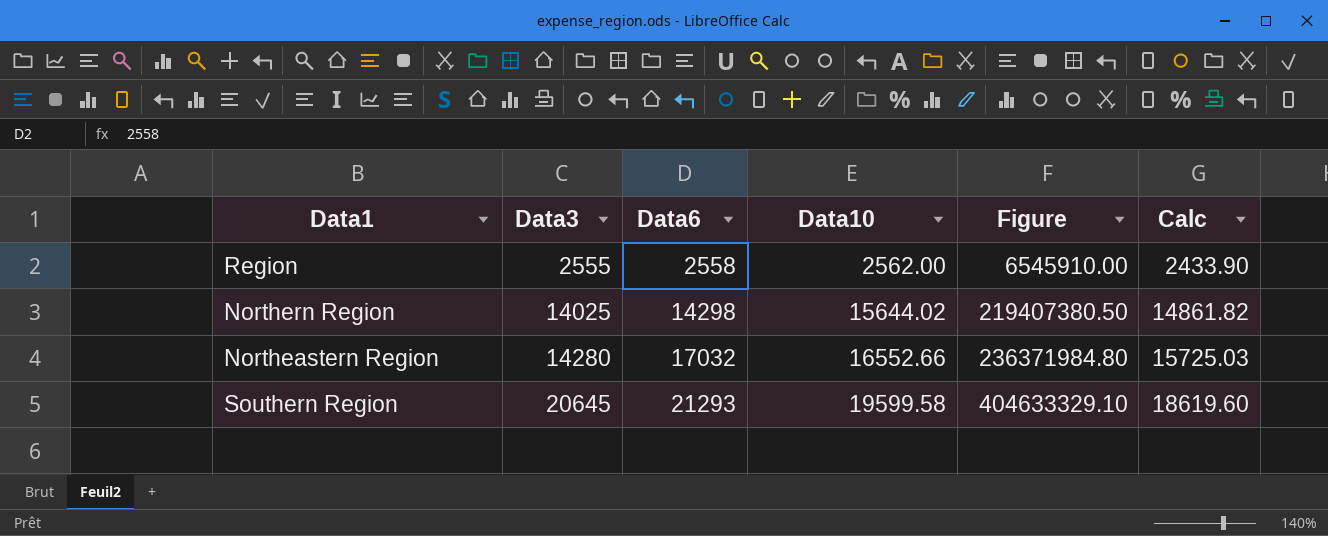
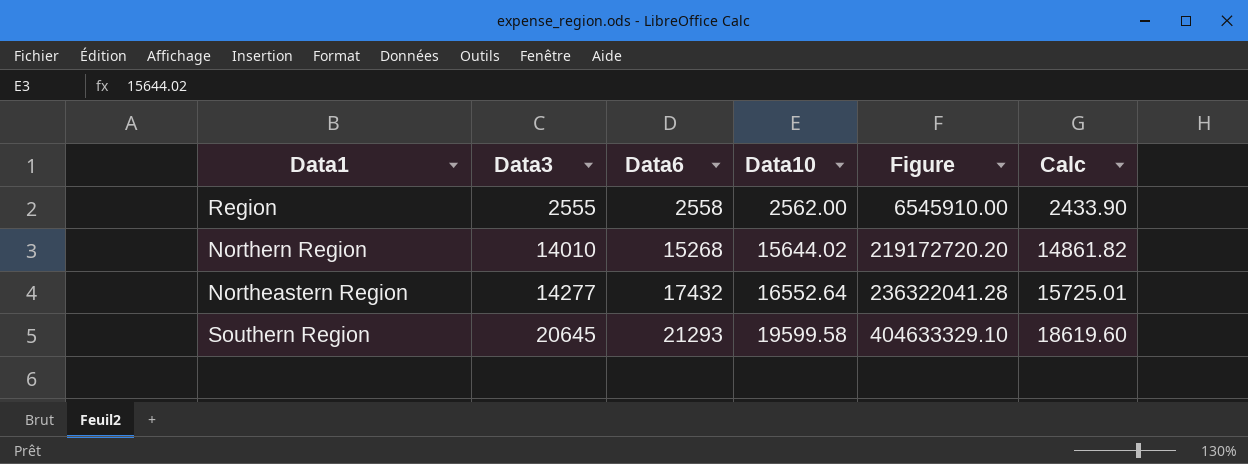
Northern Region | Data3: 14025 -> 14010
Northern Region | Data6: 14298 -> 15268
Northern Region | Figure: 219407380.50 -> 219172720.20
Northeastern Region | Data3: 14280 -> 14277
Northeastern Region | Data6: 17032 -> 17432
Northeastern Region | Data10: 16552.66 -> 16552.64
Northeastern Region | Figure: 236371984.80 -> 236322041.28
Northeastern Region | Calc: 15725.03 -> 15725.01

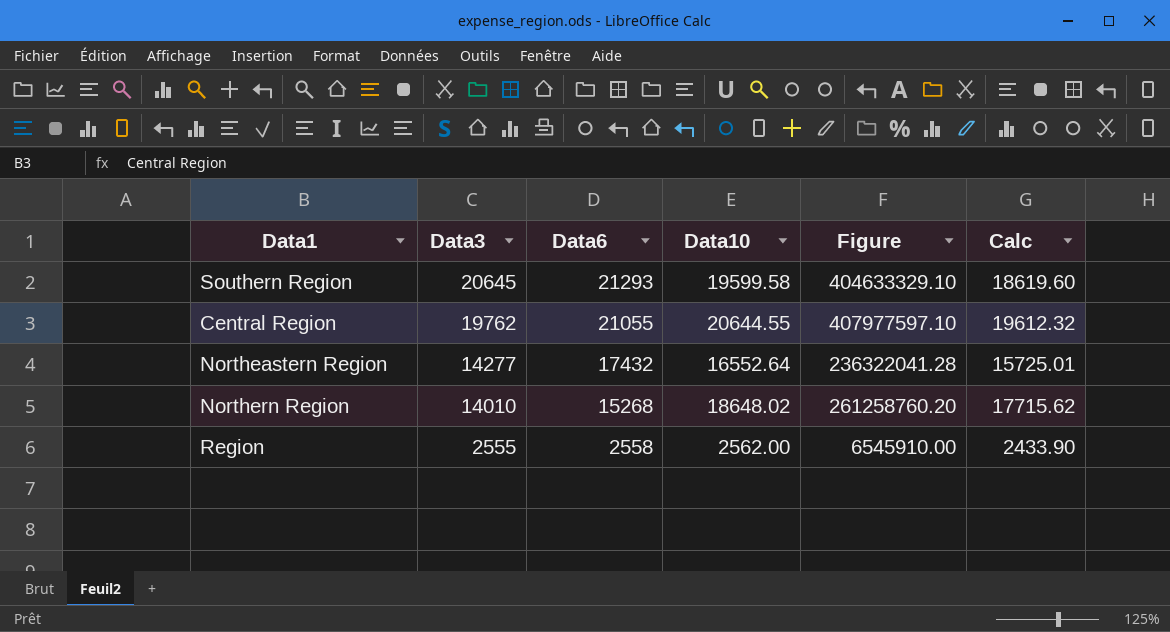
row order: Data3 ascending -> Data3 descending
row Central Region: none -> 19762 | 21055 | 20644.55 | 407977597.10 | 19612.32
Northern Region | Data10: 15644.02 -> 18648.02
Northern Region | Figure: 219172720.20 -> 261258760.20
Northern Region | Calc: 14861.82 -> 17715.62

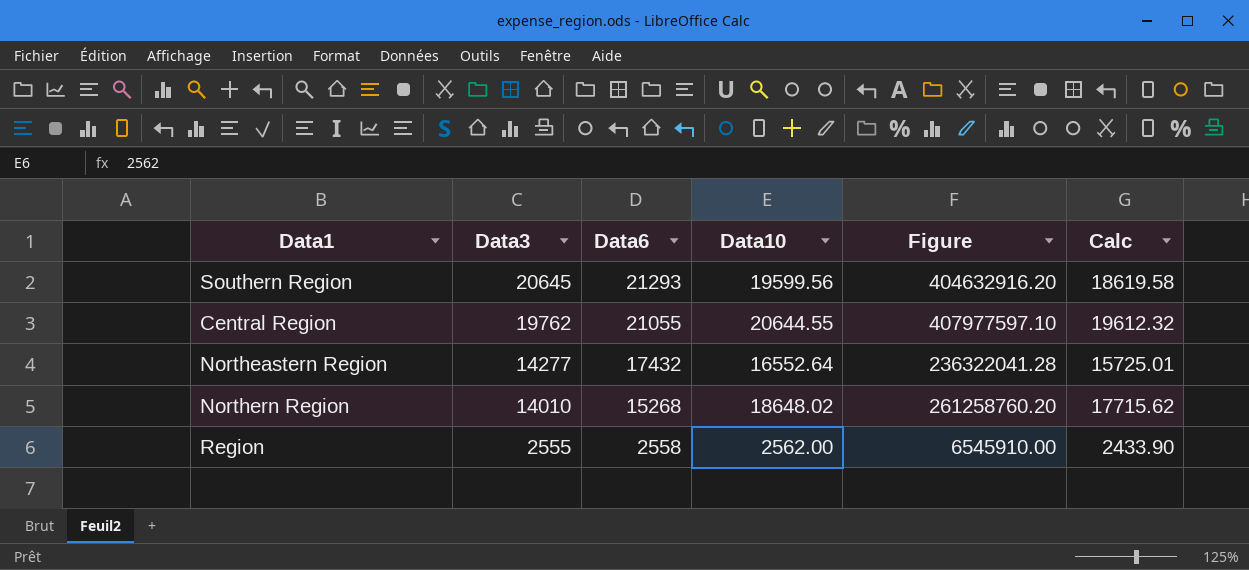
Southern Region | Data10: 19599.58 -> 19599.56
Southern Region | Figure: 404633329.10 -> 404632916.20
Southern Region | Calc: 18619.60 -> 18619.58

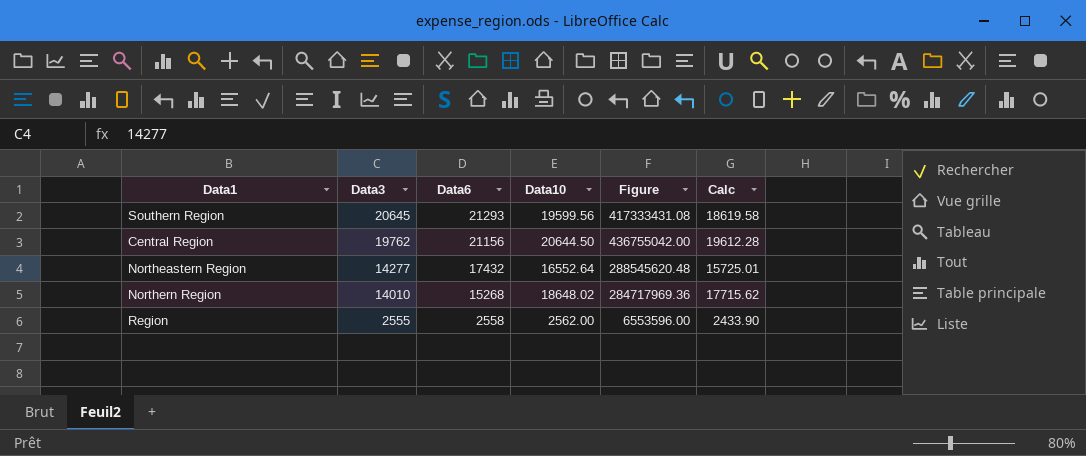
column Figure | formula: [Data3] * [Data10] -> [Data6] * [Data10]
Central Region | Data6: 21055 -> 21156
Central Region | Data10: 20644.55 -> 20644.50
Central Region | Calc: 19612.32 -> 19612.28

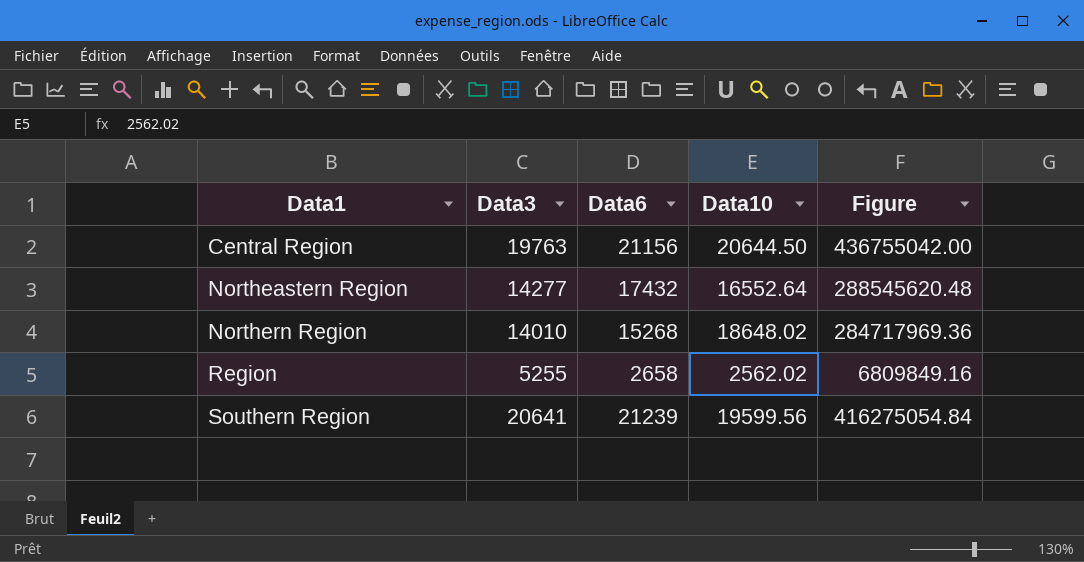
row order: Data3 descending -> Data1 ascending
column Calc | formula: [Data10] * 0.95 -> none
Central Region | Data3: 19762 -> 19763
Region | Data3: 2555 -> 5255
Region | Data6: 2558 -> 2658
Region | Data10: 2562.00 -> 2562.02
Region | Figure: 6553596.00 -> 6809849.16
Southern Region | Data3: 20645 -> 20641
Southern Region | Data6: 21293 -> 21239
Southern Region | Figure: 417333431.08 -> 416275054.84

